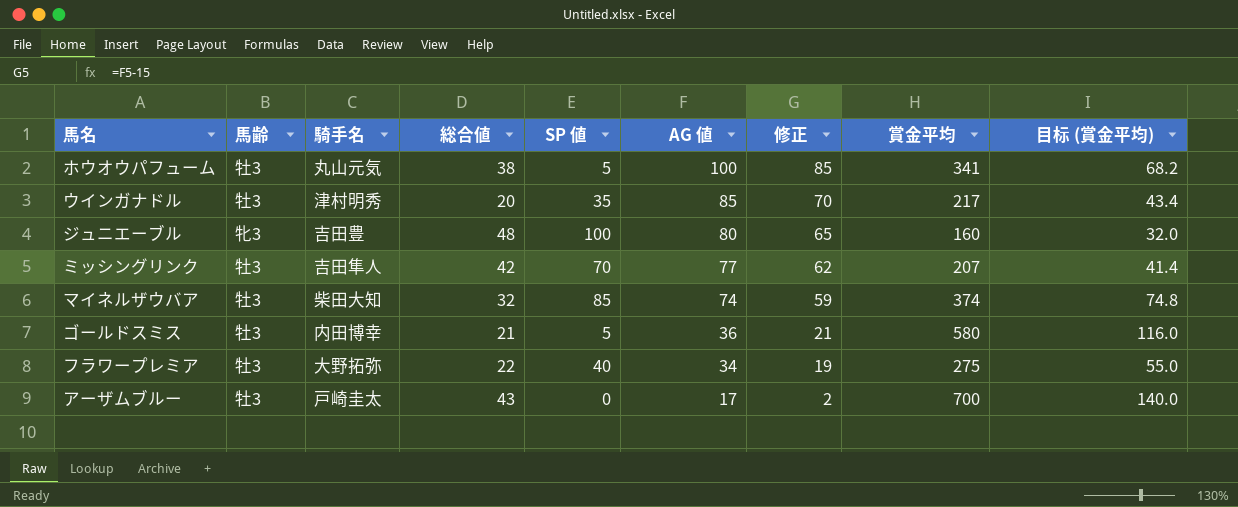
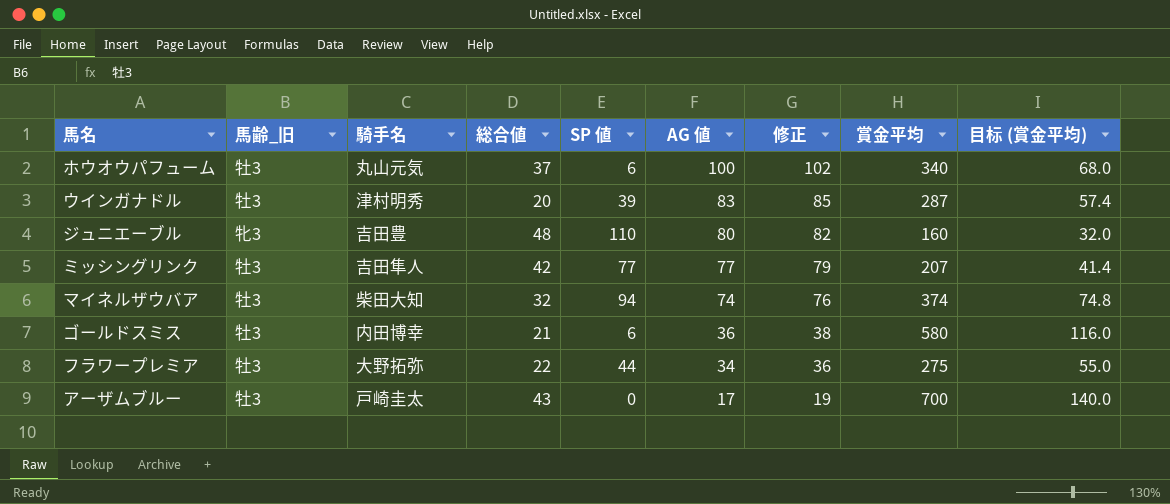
column name: 馬齢 -> 馬齢_旧
column 修正 | formula: [AG 値] - 15 -> [AG 値] + 2
ホウオウパフューム | 総合値: 38 -> 37
ホウオウパフューム | SP 値: 5 -> 6
ホウオウパフューム | 賞金平均: 341 -> 340
ホウオウパフューム | 目标 (賞金平均): 68.2 -> 68.0
ウインガナドル | SP 値: 35 -> 39
ウインガナドル | AG 値: 85 -> 83
ウインガナドル | 賞金平均: 217 -> 287
ウインガナドル | 目标 (賞金平均): 43.4 -> 57.4
ジュニエーブル | SP 値: 100 -> 110
ミッシングリンク | SP 値: 70 -> 77
マイネルザウバア | SP 値: 85 -> 94
ゴールドスミス | SP 値: 5 -> 6
フラワープレミア | SP 値: 40 -> 44

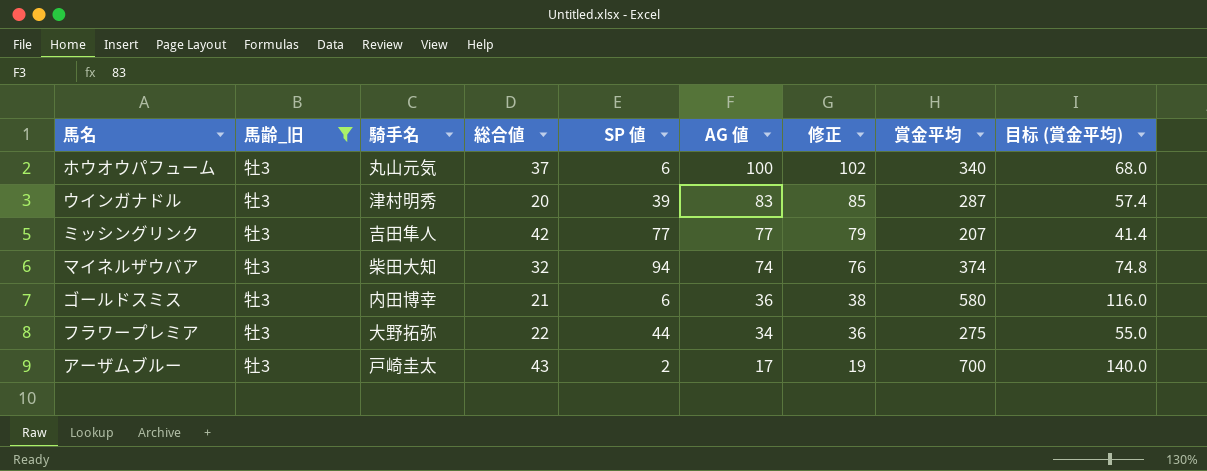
filter: none -> 馬齢_旧 = 牡3
アーザムブルー | SP 値: 0 -> 2

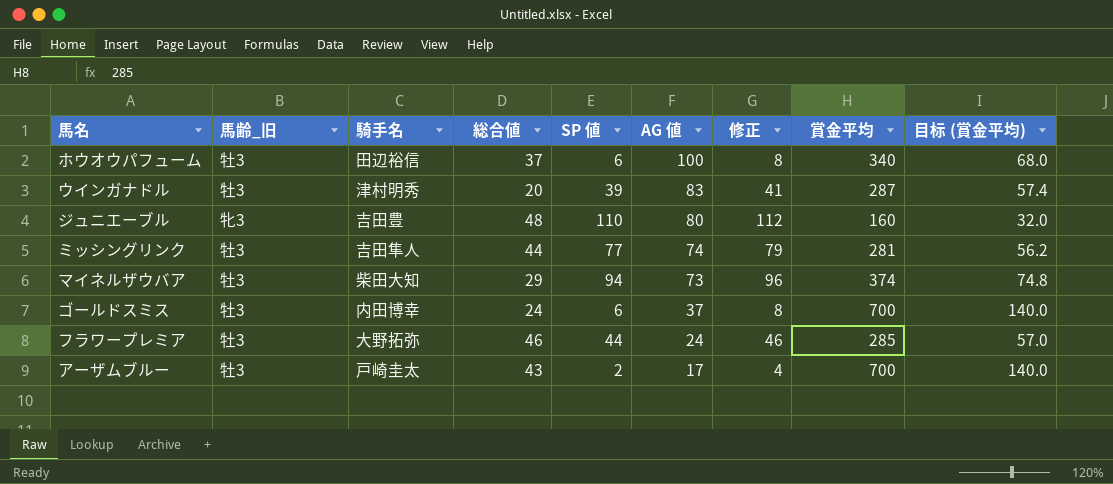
filter: 馬齢_旧 = 牡3 -> none
column 修正 | formula: [AG 値] + 2 -> [SP 値] + 2
ホウオウパフューム | 騎手名: 丸山元気 -> 田辺裕信
ミッシングリンク | 総合値: 42 -> 44
ミッシングリンク | AG 値: 77 -> 74
ミッシングリンク | 賞金平均: 207 -> 281
ミッシングリンク | 目标 (賞金平均): 41.4 -> 56.2
マイネルザウバア | 総合値: 32 -> 29
マイネルザウバア | AG 値: 74 -> 73
ゴールドスミス | 総合値: 21 -> 24
ゴールドスミス | AG 値: 36 -> 37
ゴールドスミス | 賞金平均: 580 -> 700
ゴールドスミス | 目标 (賞金平均): 116.0 -> 140.0
フラワープレミア | 総合値: 22 -> 46
フラワープレミア | AG 値: 34 -> 24
フラワープレミア | 賞金平均: 275 -> 285
フラワープレミア | 目标 (賞金平均): 55.0 -> 57.0

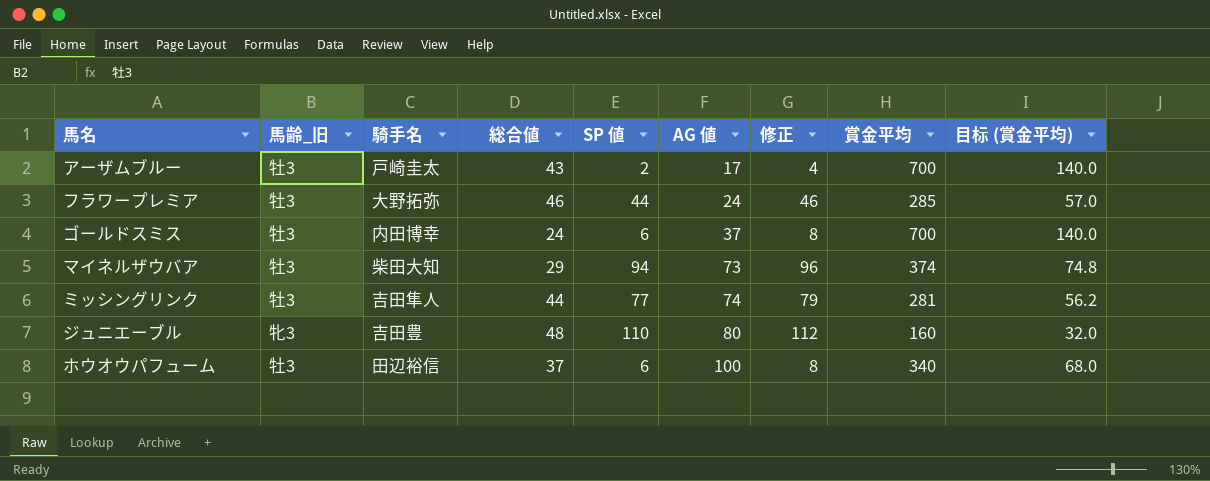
row order: AG 値 descending -> AG 値 ascending
row ウインガナドル: 牡3 | 津村明秀 | 20 | 39 | 83 | 41 | 287 | 57.4 -> none

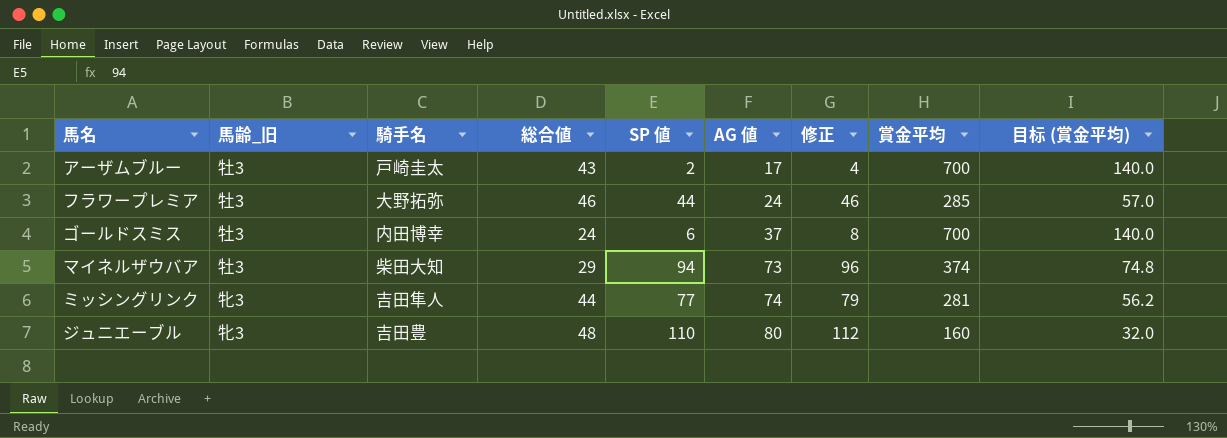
row ホウオウパフューム: 牡3 | 田辺裕信 | 37 | 6 | 100 | 8 | 340 | 68.0 -> none
ミッシングリンク | 馬齢_旧: 牡3 -> 牝3

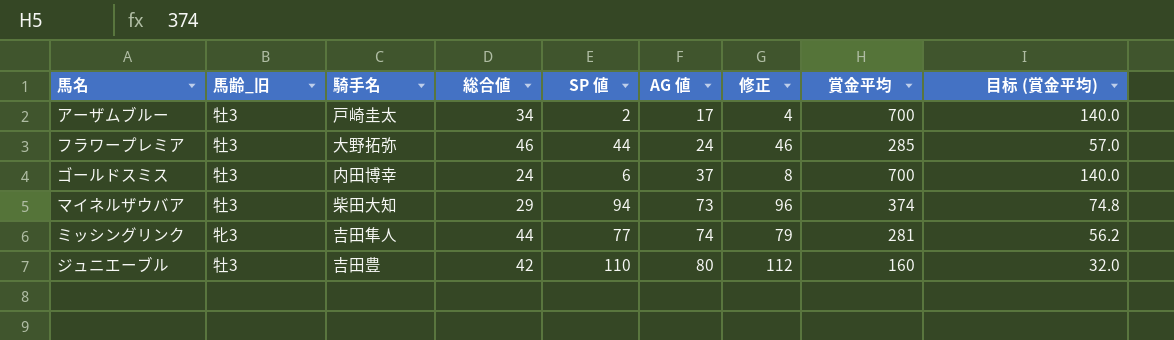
アーザムブルー | 総合値: 43 -> 34
ジュニエーブル | 馬齢_旧: 牝3 -> 牡3
ジュニエーブル | 総合値: 48 -> 42

